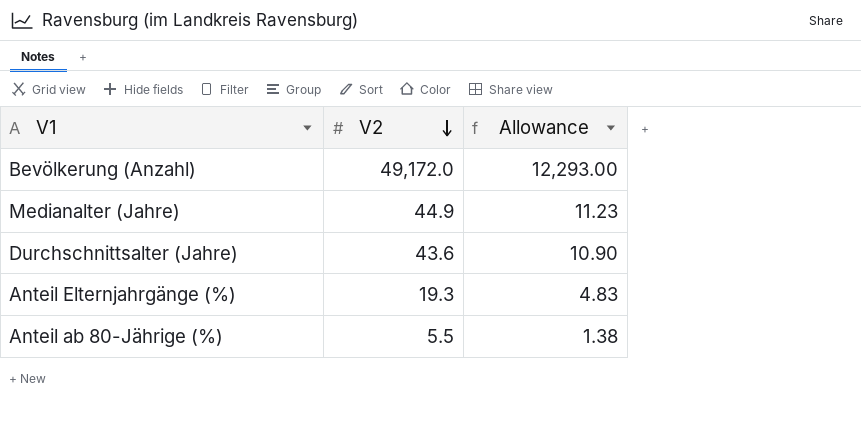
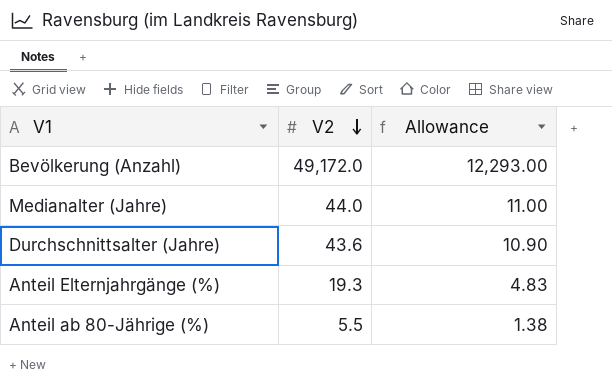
Medianalter (Jahre) | V2: 44.9 -> 44.0
Medianalter (Jahre) | Allowance: 11.23 -> 11.00

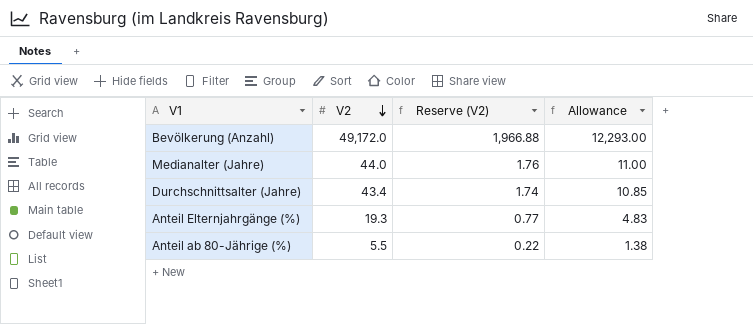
column Reserve (V2) | formula: none -> [V2] * 0.04
Durchschnittsalter (Jahre) | V2: 43.6 -> 43.4
Durchschnittsalter (Jahre) | Allowance: 10.90 -> 10.85

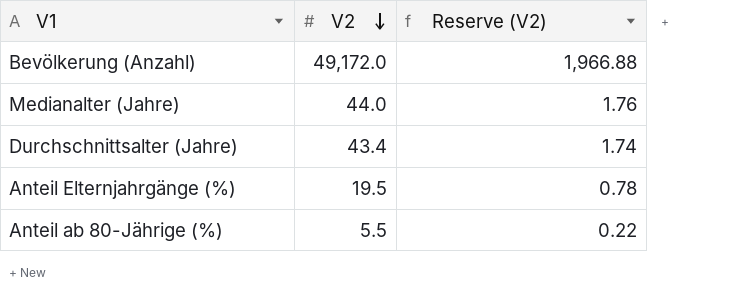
column Allowance | formula: [V2] * 0.25 -> none
Anteil Elternjahrgänge (%) | V2: 19.3 -> 19.5
Anteil Elternjahrgänge (%) | Reserve (V2): 0.77 -> 0.78

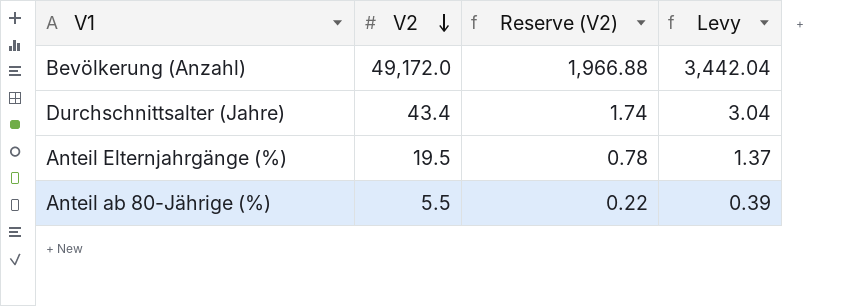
column Levy | formula: none -> [V2] * 0.07
row Medianalter (Jahre): 44.0 | 1.76 -> none

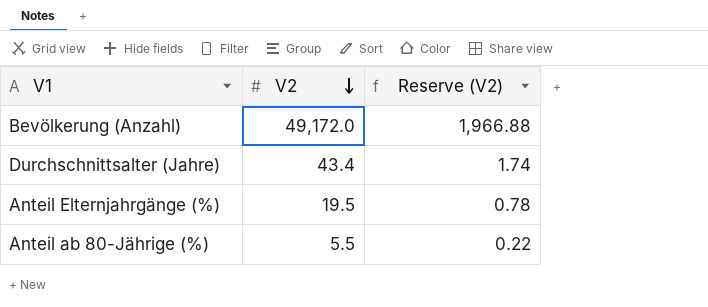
column Levy | formula: [V2] * 0.07 -> none

